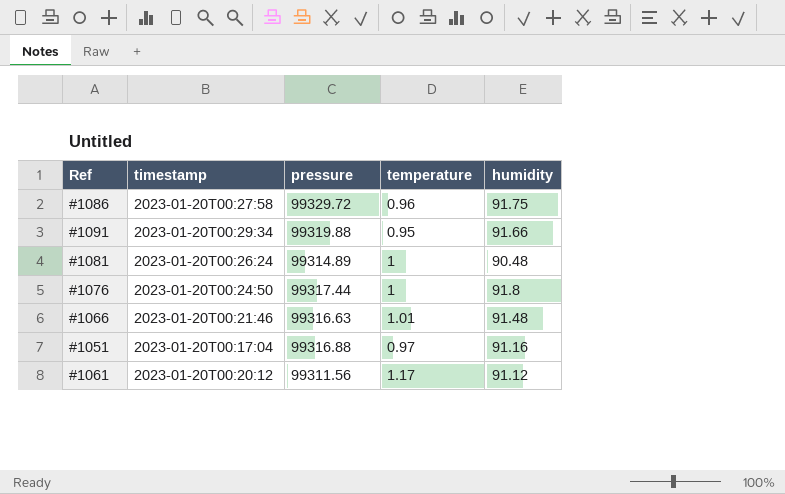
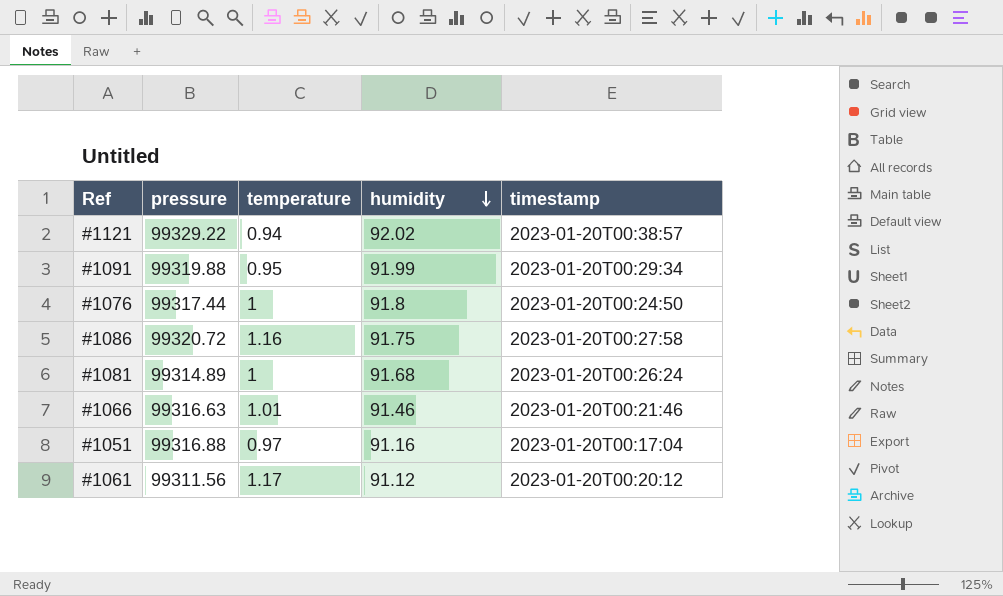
row order: none -> humidity descending
column timestamp | position: 2 -> 5
row #1121: none -> 99329.22 | 0.94 | 92.02 | 2023-01-20T00:38:57
#1091 | humidity: 91.66 -> 91.99
#1086 | pressure: 99329.72 -> 99320.72
#1086 | temperature: 0.96 -> 1.16
#1081 | humidity: 90.48 -> 91.68
#1066 | humidity: 91.48 -> 91.46

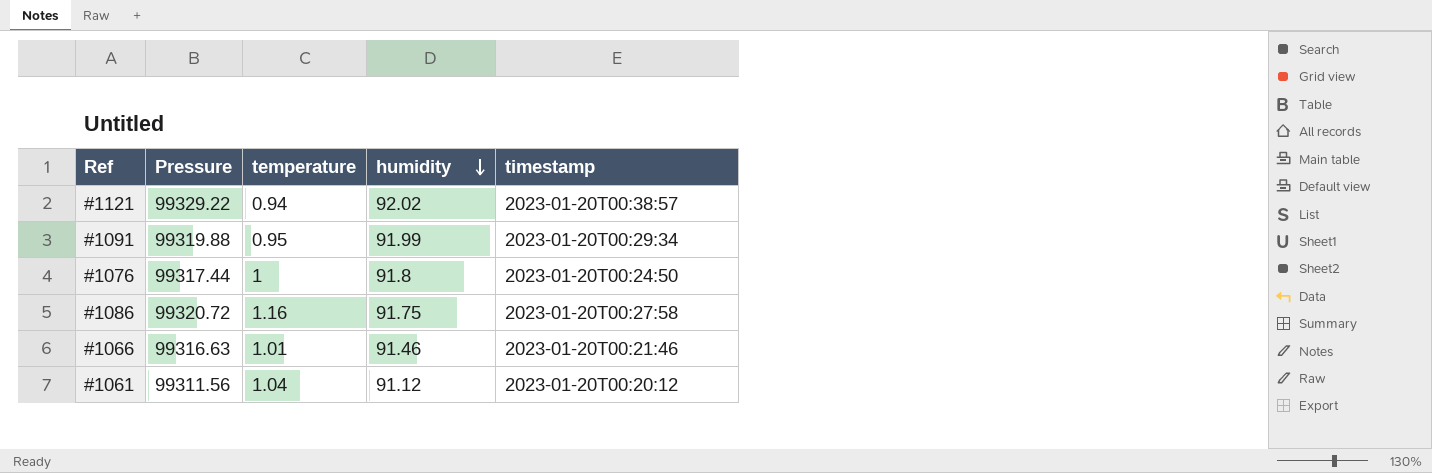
column name: pressure -> Pressure
row #1081: 99314.89 | 1 | 91.68 | 2023-01-20T00:26:24 -> none
row #1051: 99316.88 | 0.97 | 91.16 | 2023-01-20T00:17:04 -> none
#1061 | temperature: 1.17 -> 1.04

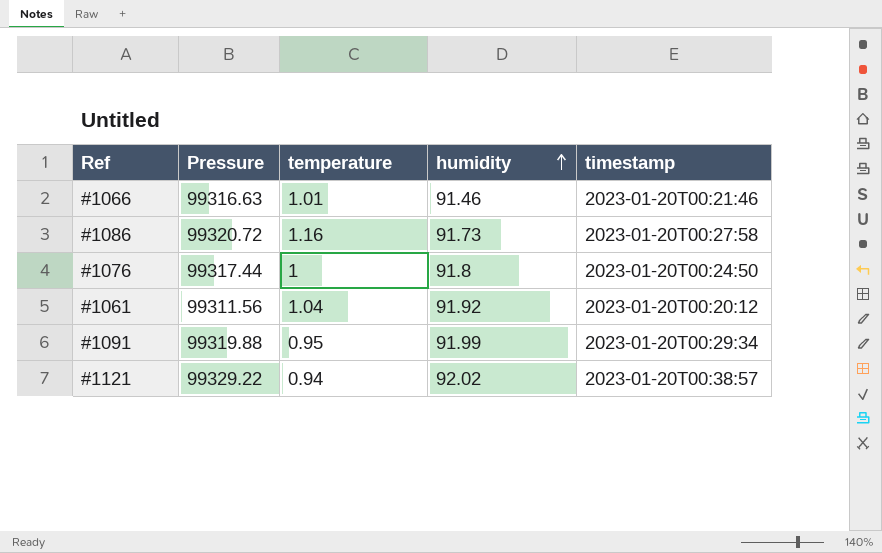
row order: humidity descending -> humidity ascending
#1086 | humidity: 91.75 -> 91.73
#1061 | humidity: 91.12 -> 91.92

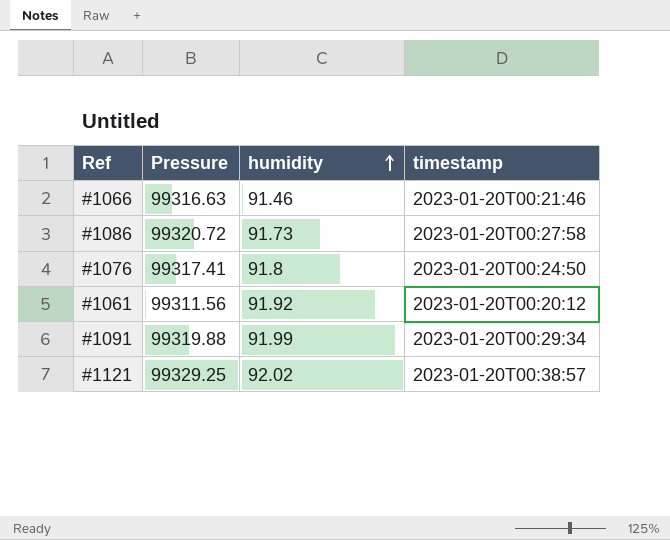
column temperature | position: 3 -> none
#1076 | Pressure: 99317.44 -> 99317.41
#1121 | Pressure: 99329.22 -> 99329.25

